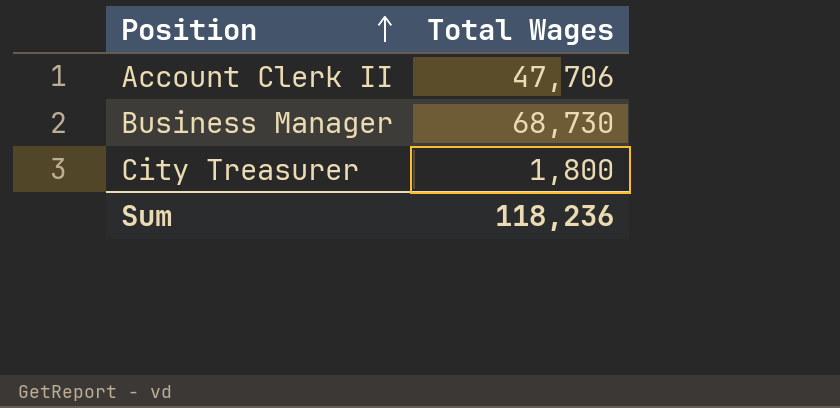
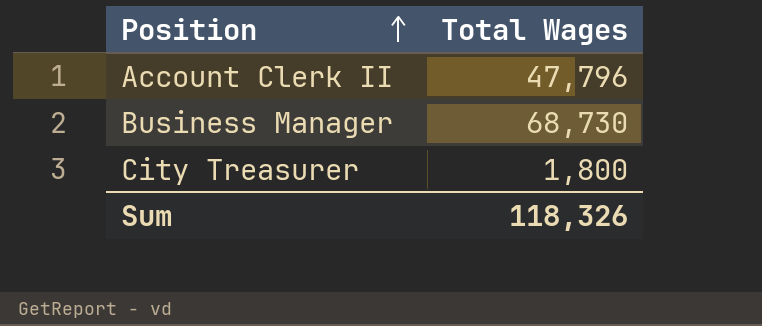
Account Clerk II | Total Wages: 47,706 -> 47,796
Sum | Total Wages: 118,236 -> 118,326

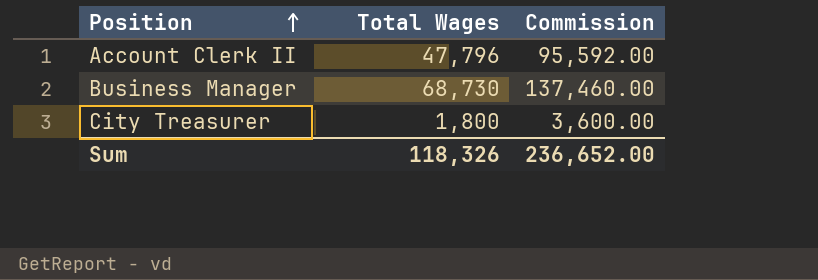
column Commission | formula: none -> [Total Wages] * 2

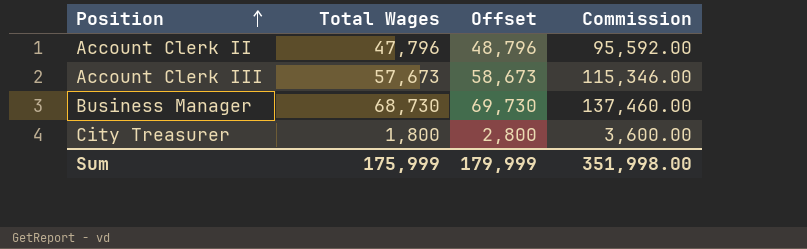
column Offset | formula: none -> [Total Wages] + 1000
row Account Clerk III: none -> 57,673 | 58,673 | 115,346.00
Sum | Total Wages: 118,326 -> 175,999
Sum | Commission: 236,652.00 -> 351,998.00

